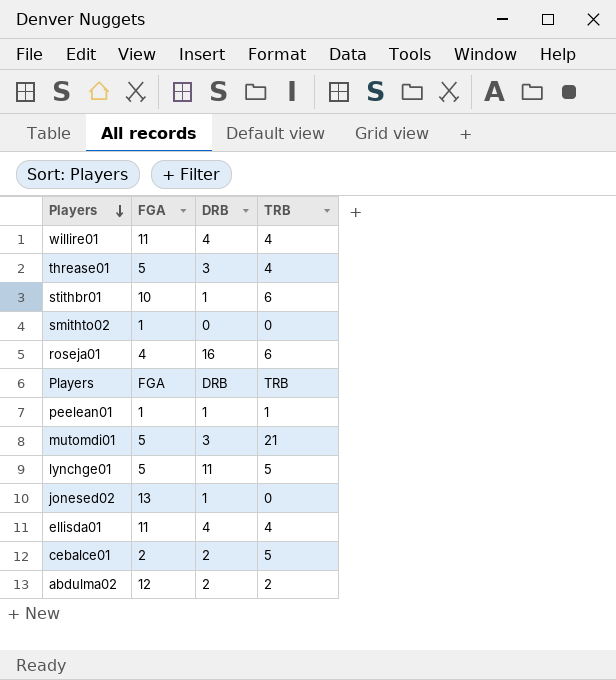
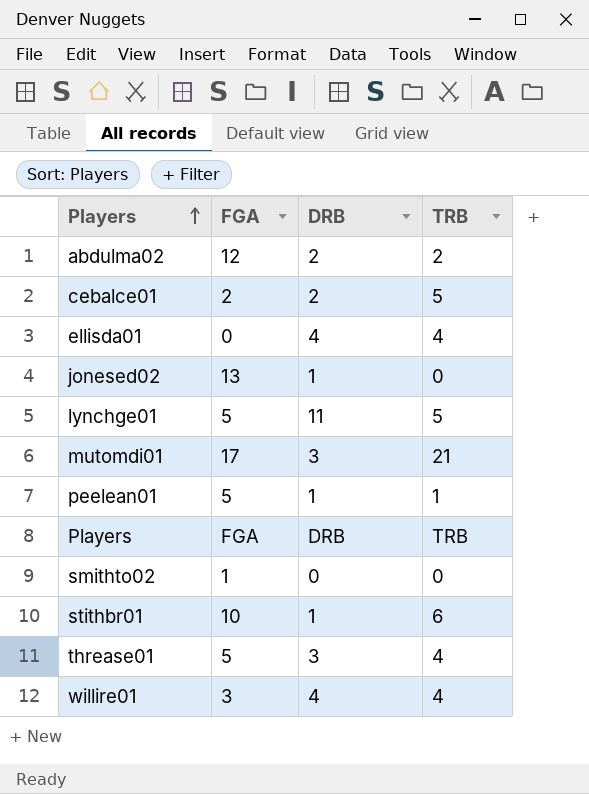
row order: Players descending -> Players ascending
row roseja01: 4 | 16 | 6 -> none
ellisda01 | FGA: 11 -> 0
mutomdi01 | FGA: 5 -> 17
peelean01 | FGA: 1 -> 5
willire01 | FGA: 11 -> 3

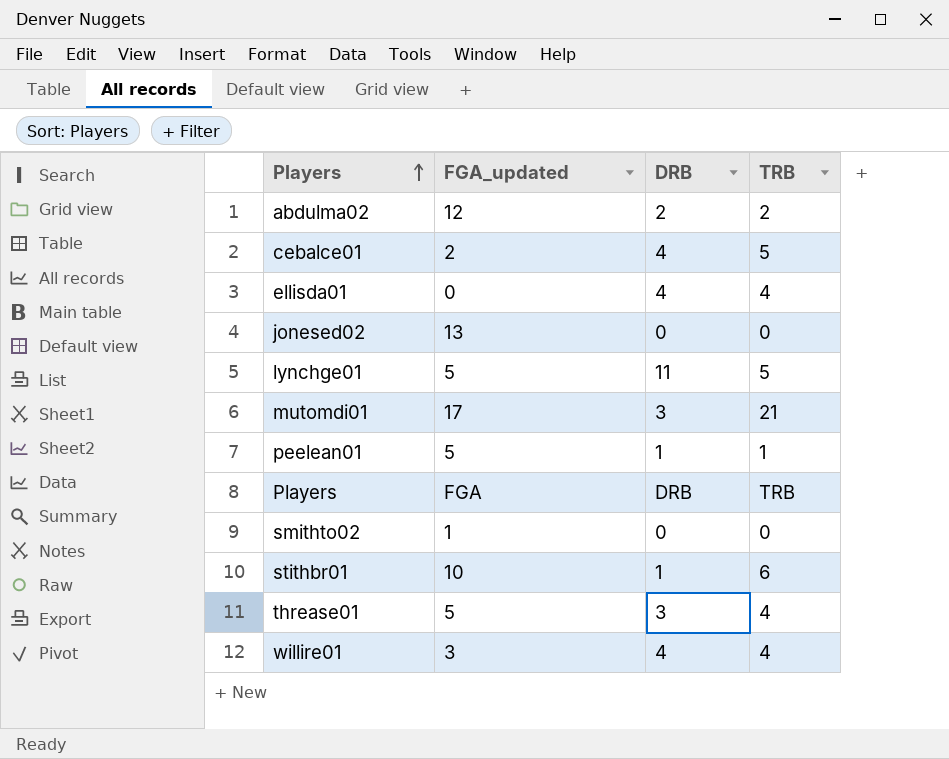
column name: FGA -> FGA_updated
cebalce01 | DRB: 2 -> 4
jonesed02 | DRB: 1 -> 0

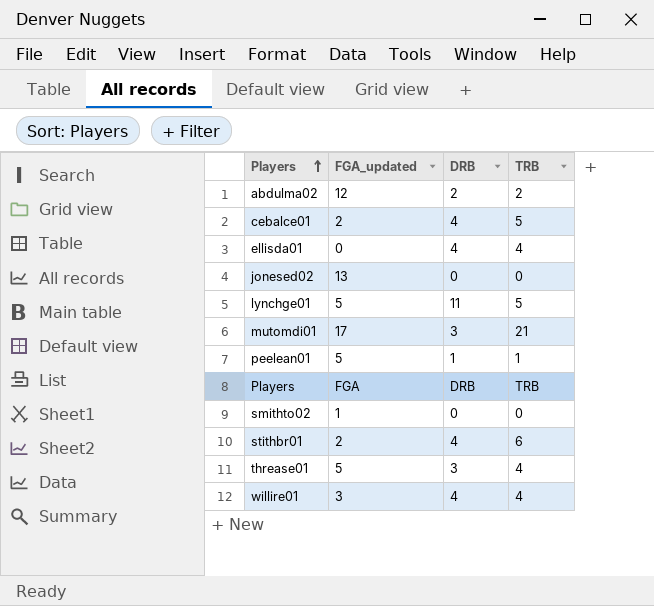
stithbr01 | FGA_updated: 10 -> 2
stithbr01 | DRB: 1 -> 4

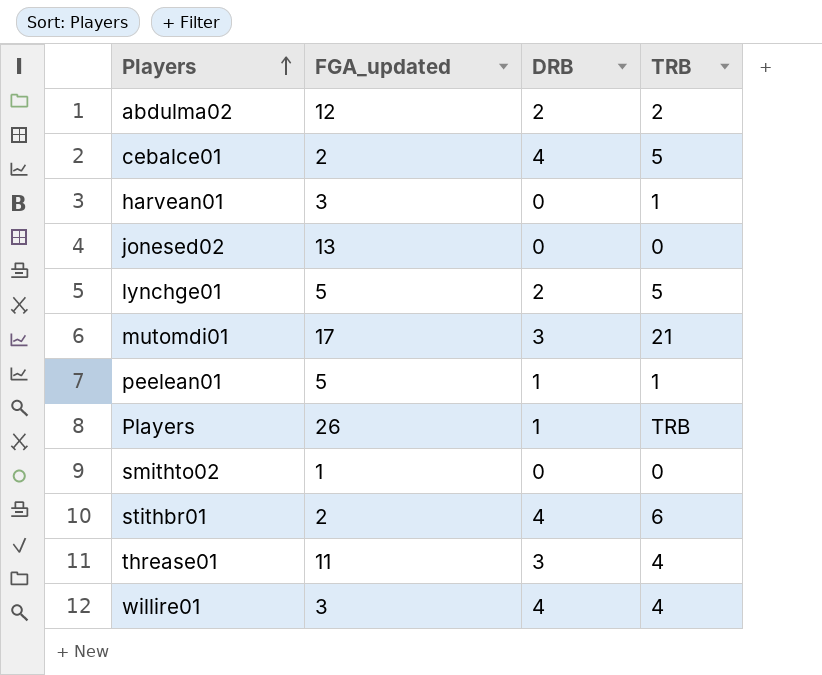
row ellisda01: 0 | 4 | 4 -> none
row harvean01: none -> 3 | 0 | 1
lynchge01 | DRB: 11 -> 2
Players | FGA_updated: FGA -> 26
Players | DRB: DRB -> 1
threase01 | FGA_updated: 5 -> 11

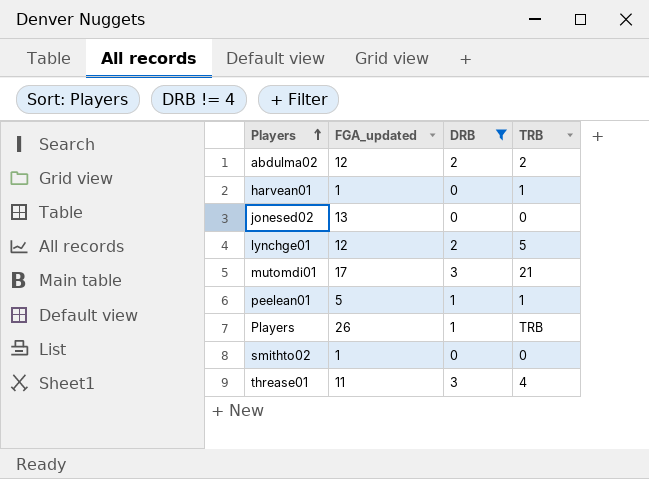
filter: none -> DRB != 4
harvean01 | FGA_updated: 3 -> 1
lynchge01 | FGA_updated: 5 -> 12

